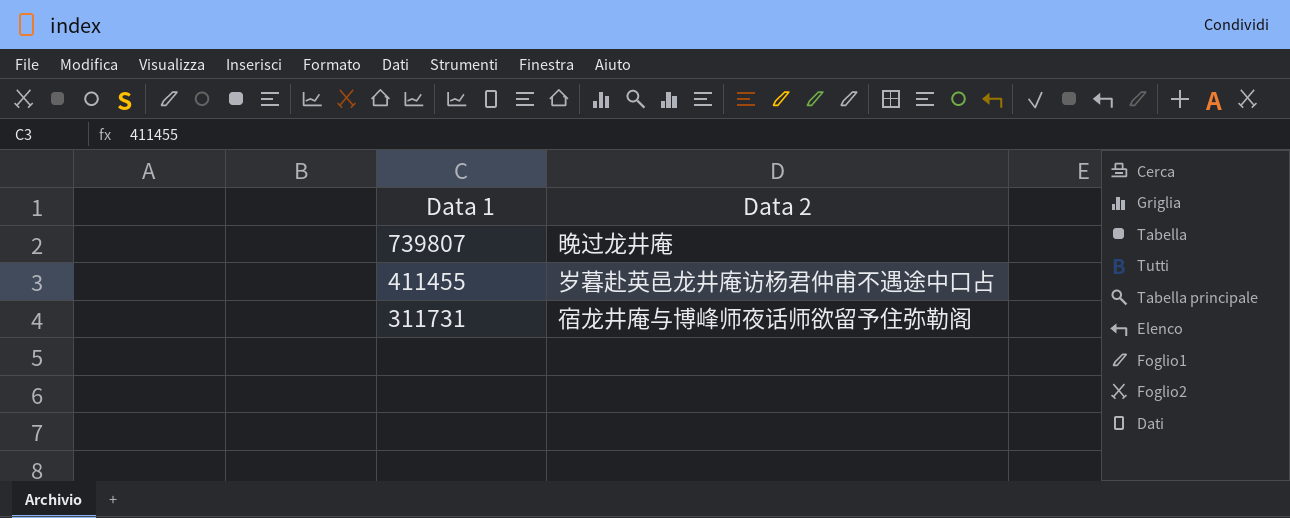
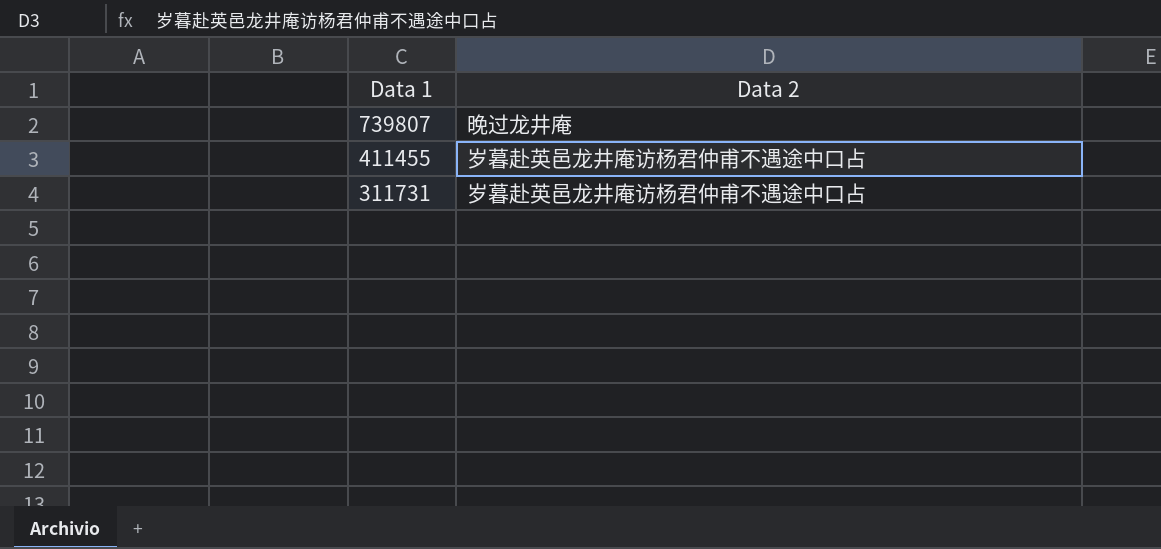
311731 | Data 2: 宿龙井庵与博峰师夜话师欲留予住弥勒阁 -> 岁暮赴英邑龙井庵访杨君仲甫不遇途中口占

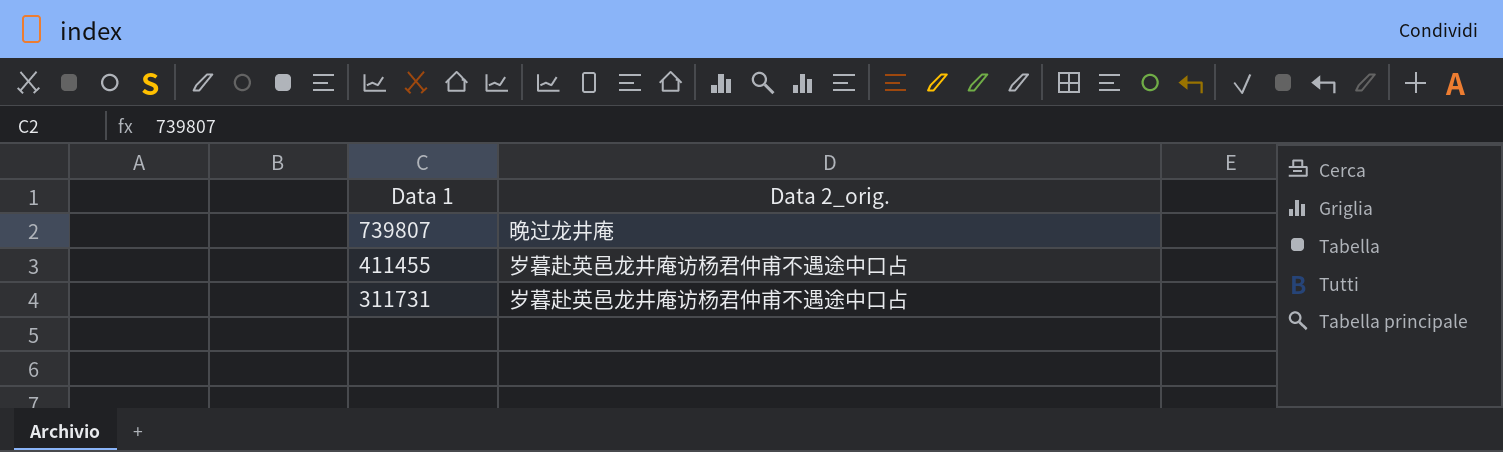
column name: Data 2 -> Data 2_orig.

